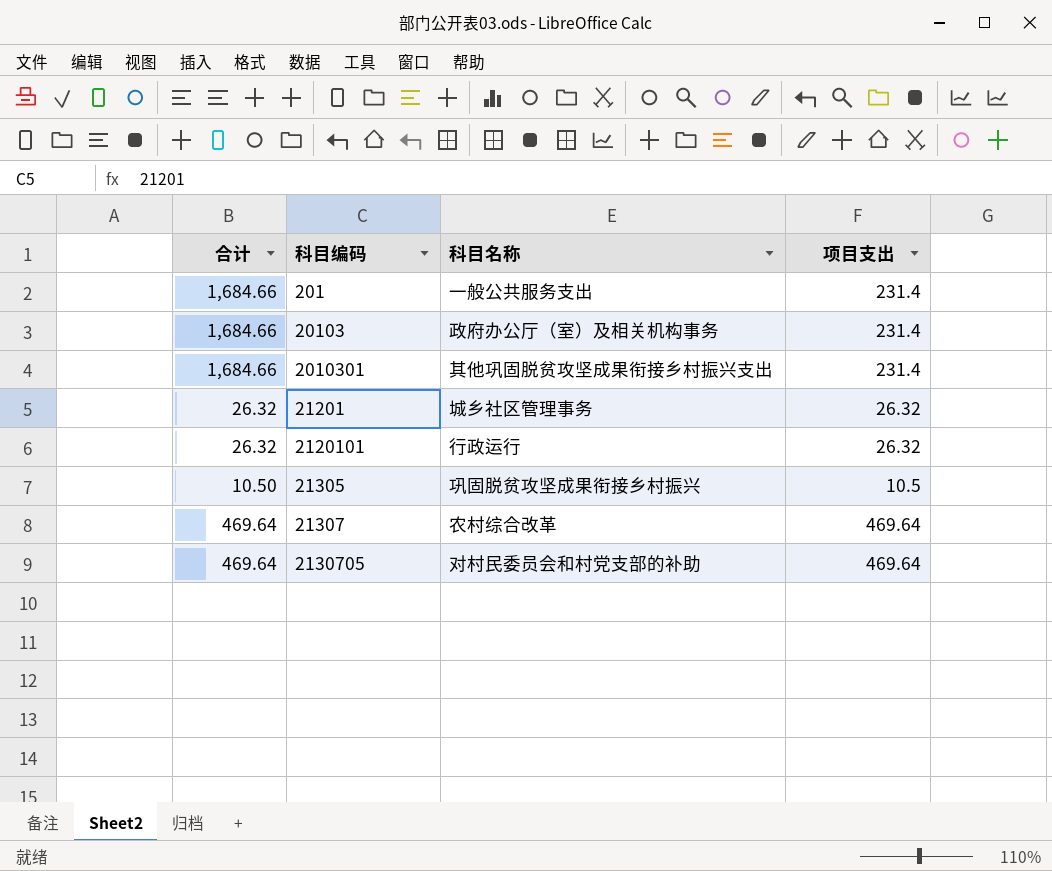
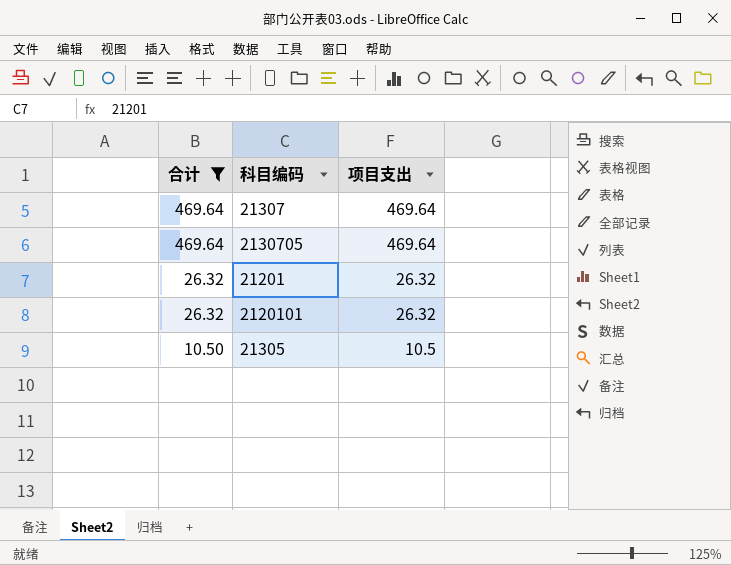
filter: none -> 合计 != 1,684.66
row order: none -> 合计 descending
column 科目名称 | position: 3 -> none

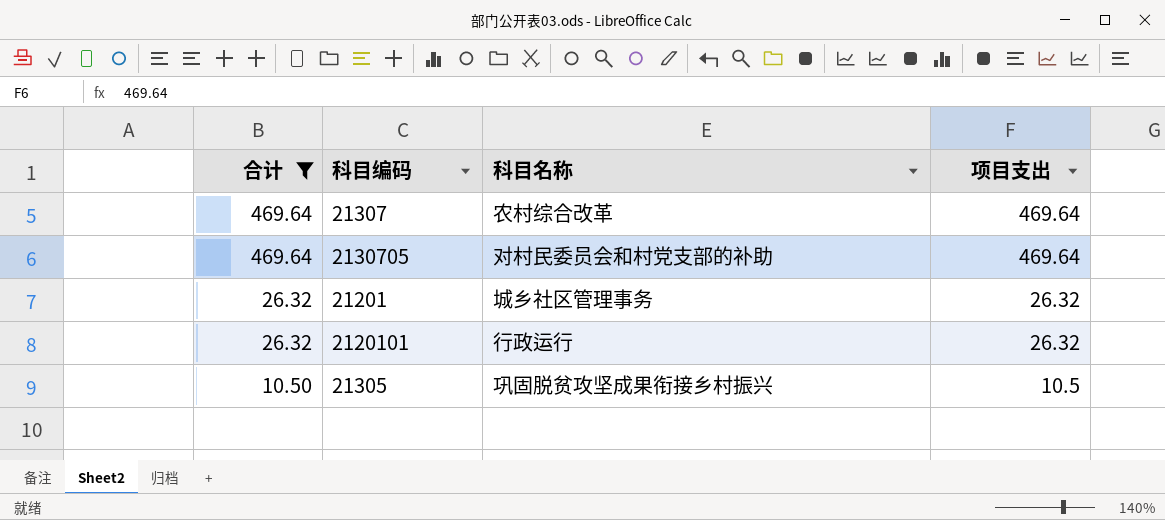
column 科目名称 | position: none -> 3

